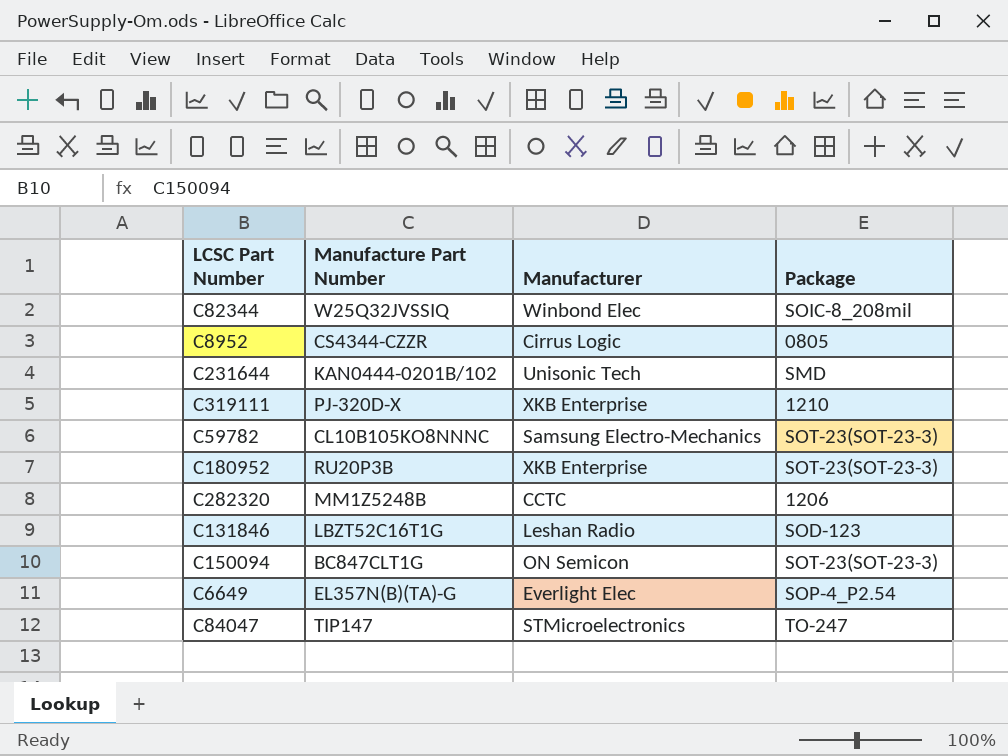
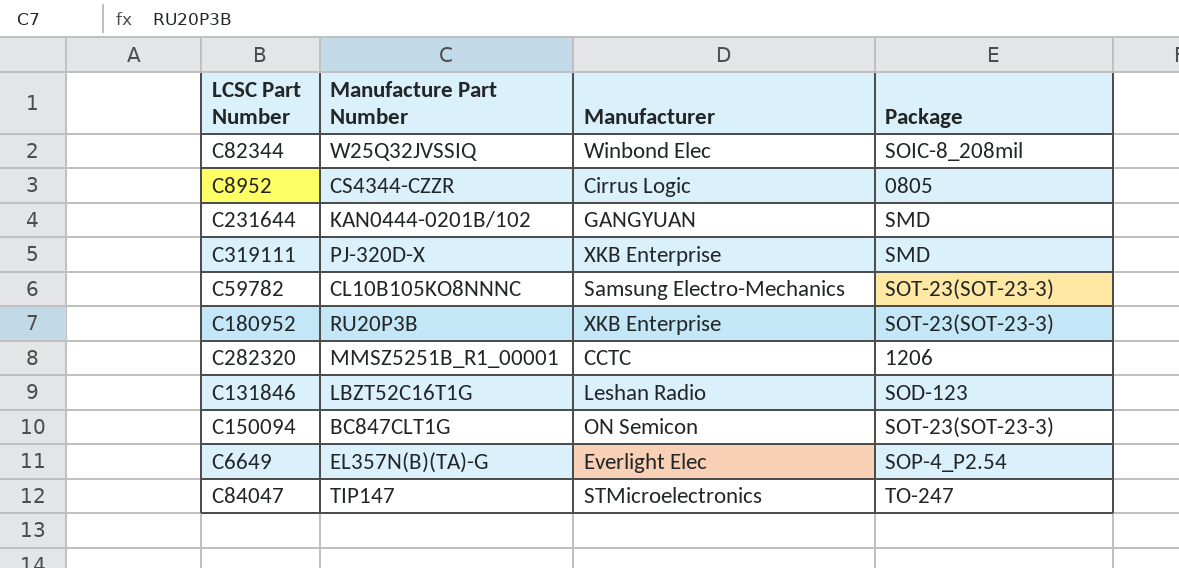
C231644 | Manufacturer: Unisonic Tech -> GANGYUAN
C319111 | Package: 1210 -> SMD
C282320 | Manufacture Part Number: MM1Z5248B -> MMSZ5251B_R1_00001

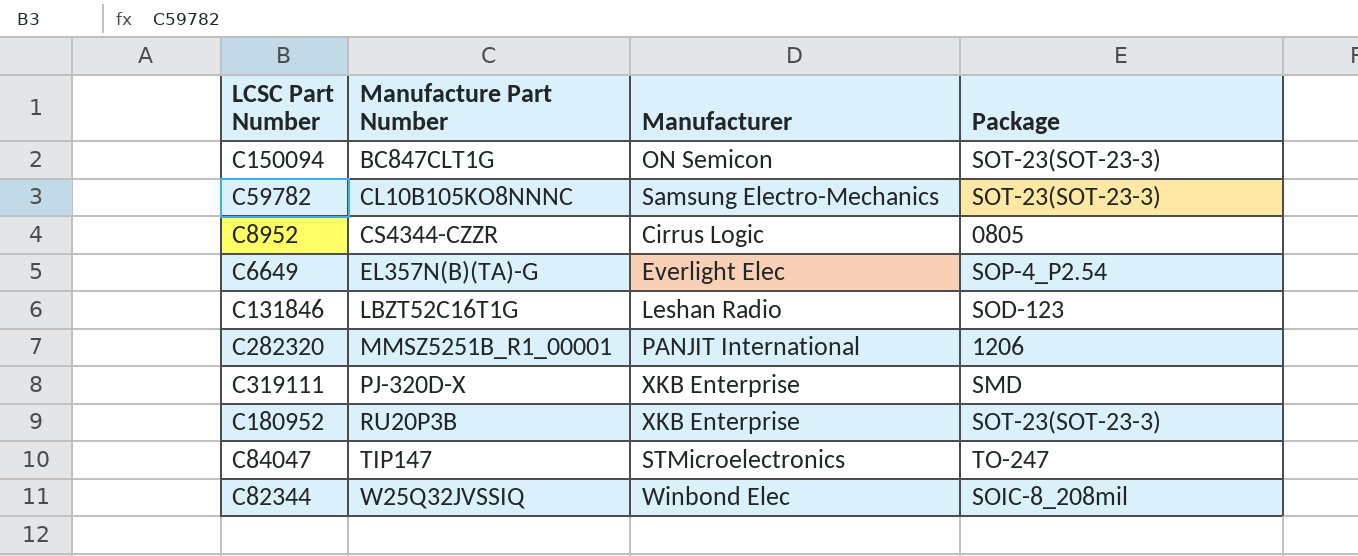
row order: none -> Manufacture Part Number ascending
row C231644: KAN0444-0201B/102 | GANGYUAN | SMD -> none
C282320 | Manufacturer: CCTC -> PANJIT International

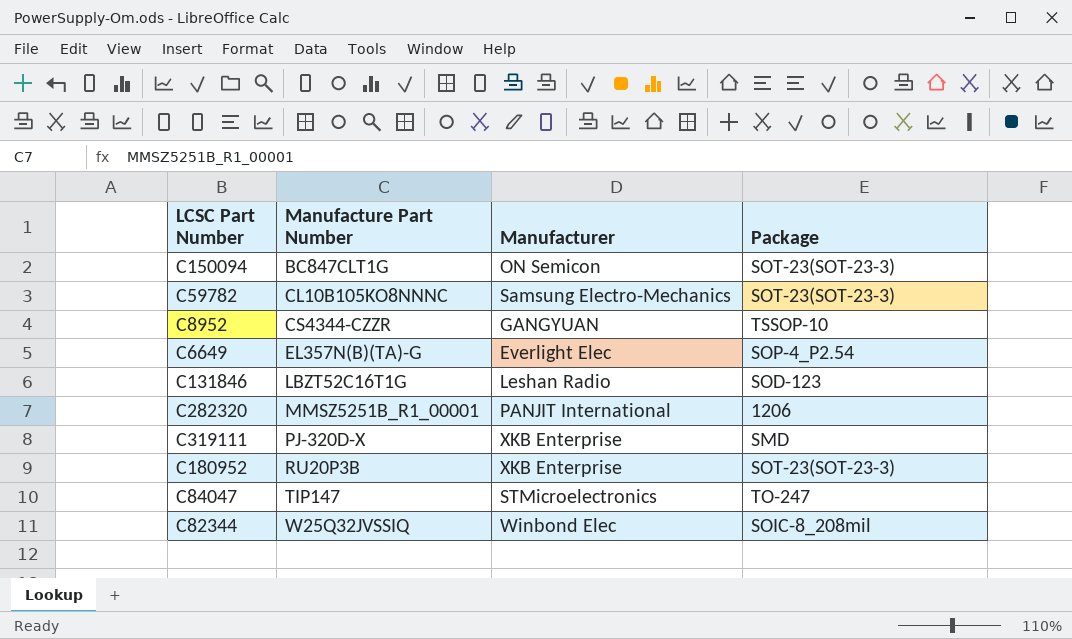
C8952 | Manufacturer: Cirrus Logic -> GANGYUAN
C8952 | Package: 0805 -> TSSOP-10

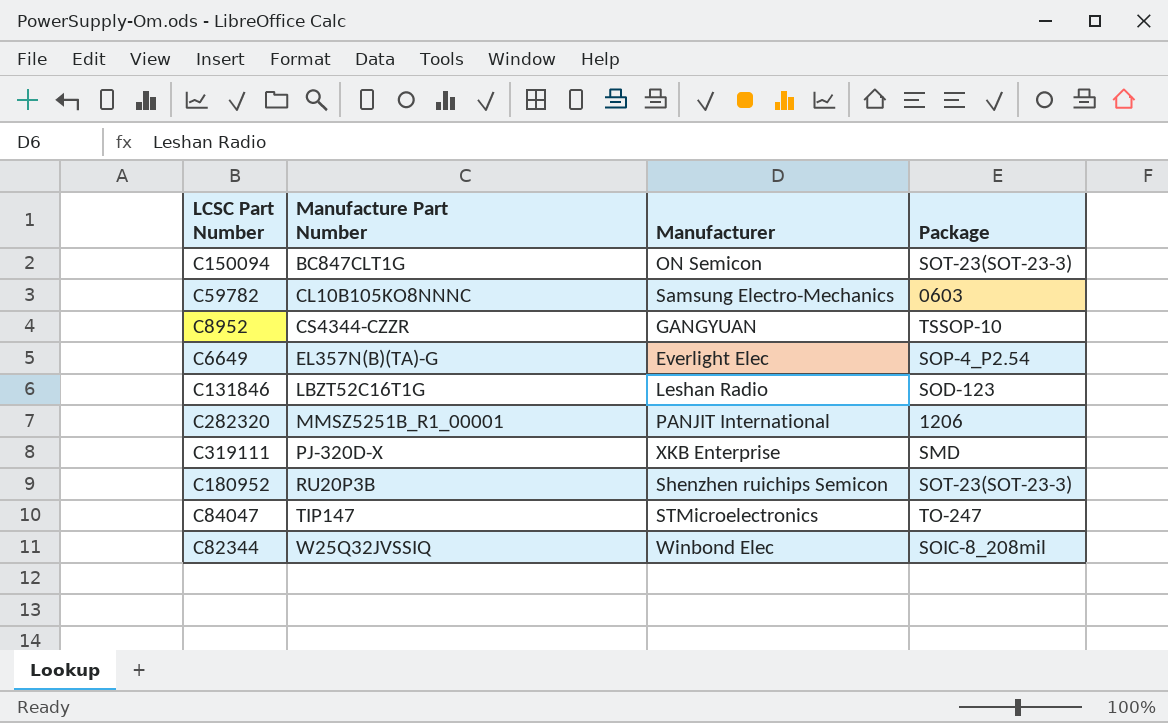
C59782 | Package: SOT-23(SOT-23-3) -> 0603
C180952 | Manufacturer: XKB Enterprise -> Shenzhen ruichips Semicon

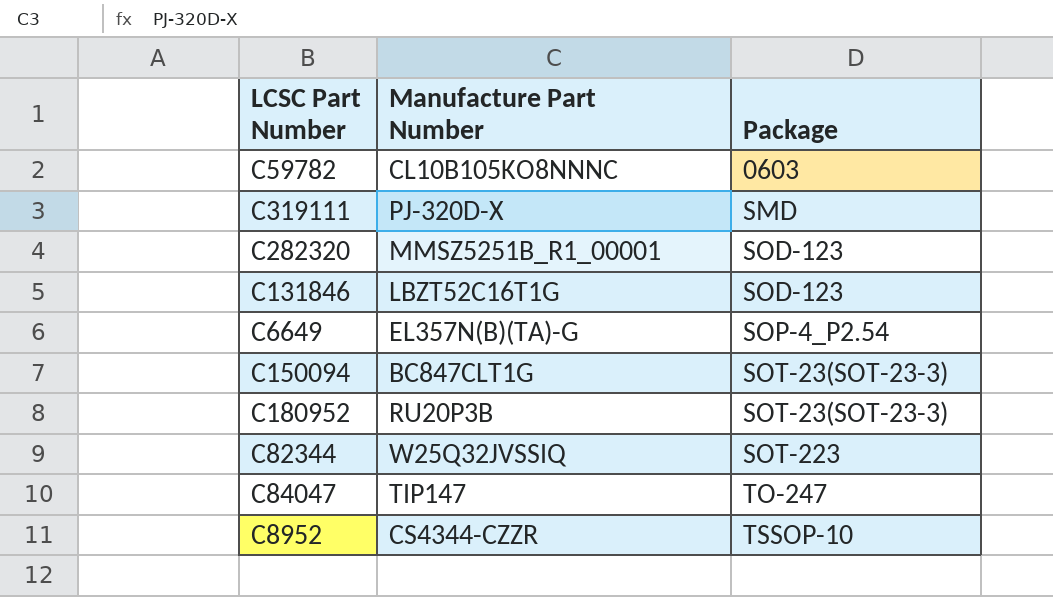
row order: Manufacture Part Number ascending -> Package ascending
column Manufacturer | position: 3 -> none
C282320 | Package: 1206 -> SOD-123
C82344 | Package: SOIC-8_208mil -> SOT-223

